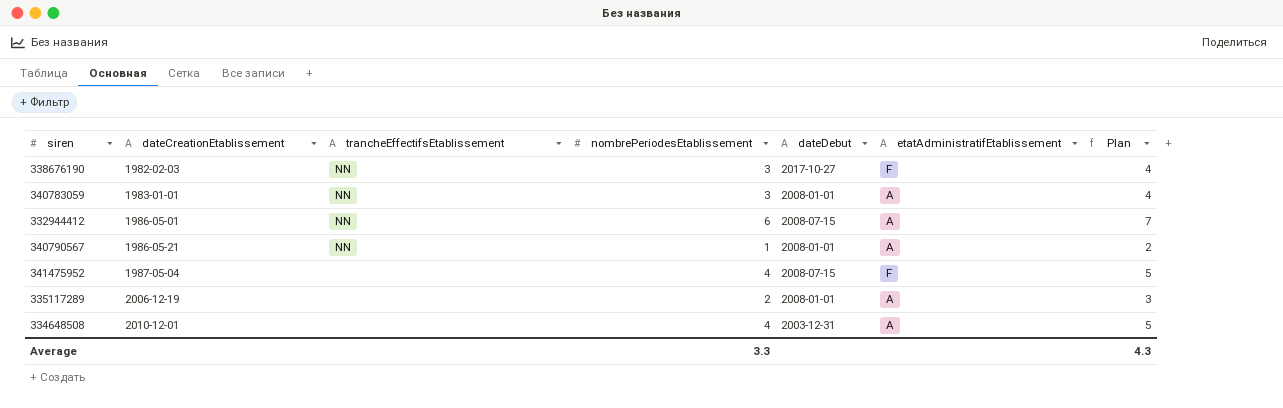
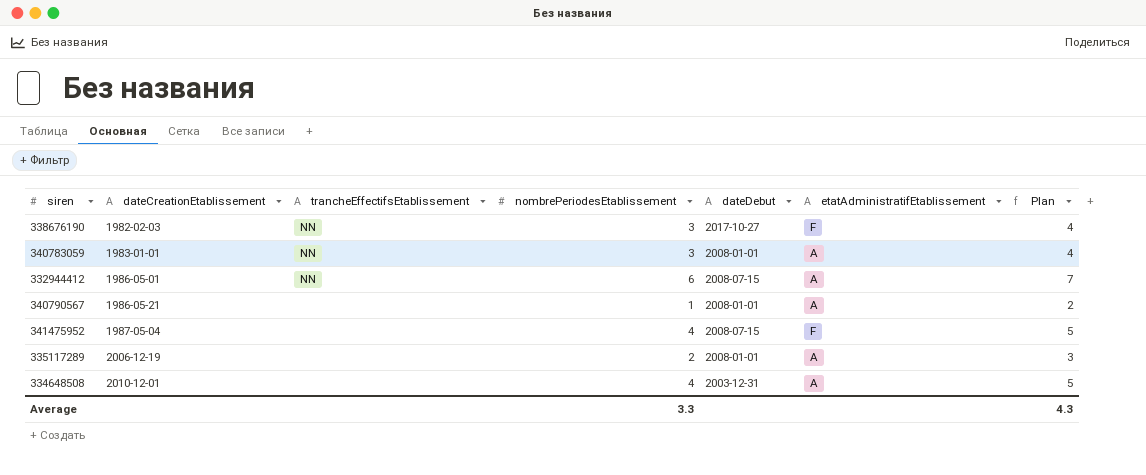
340790567 | trancheEffectifsEtablissement: NN -> none

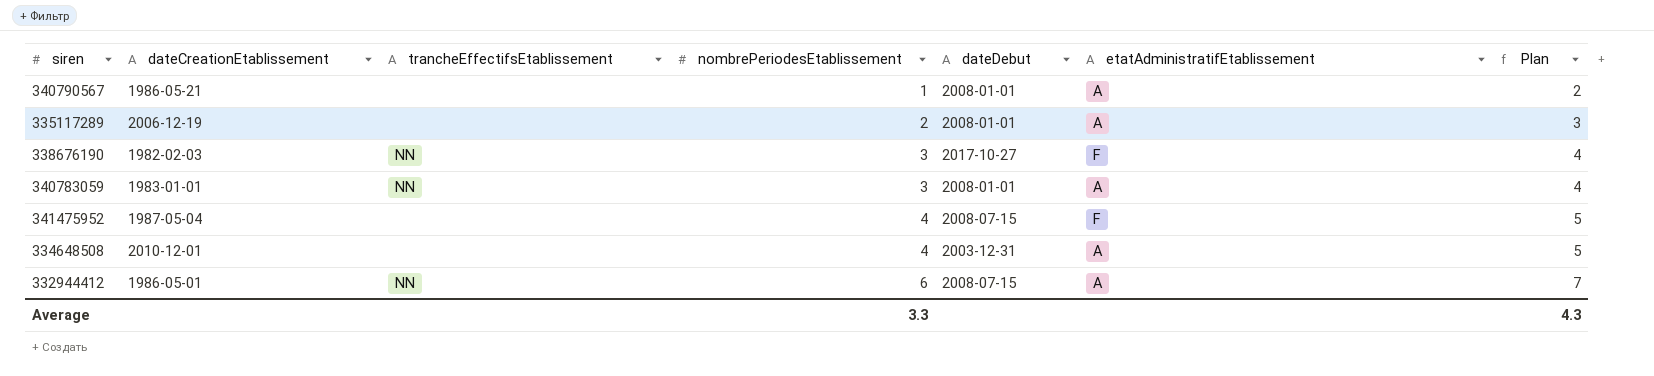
row order: dateCreationEtablissement ascending -> nombrePeriodesEtablissement ascending

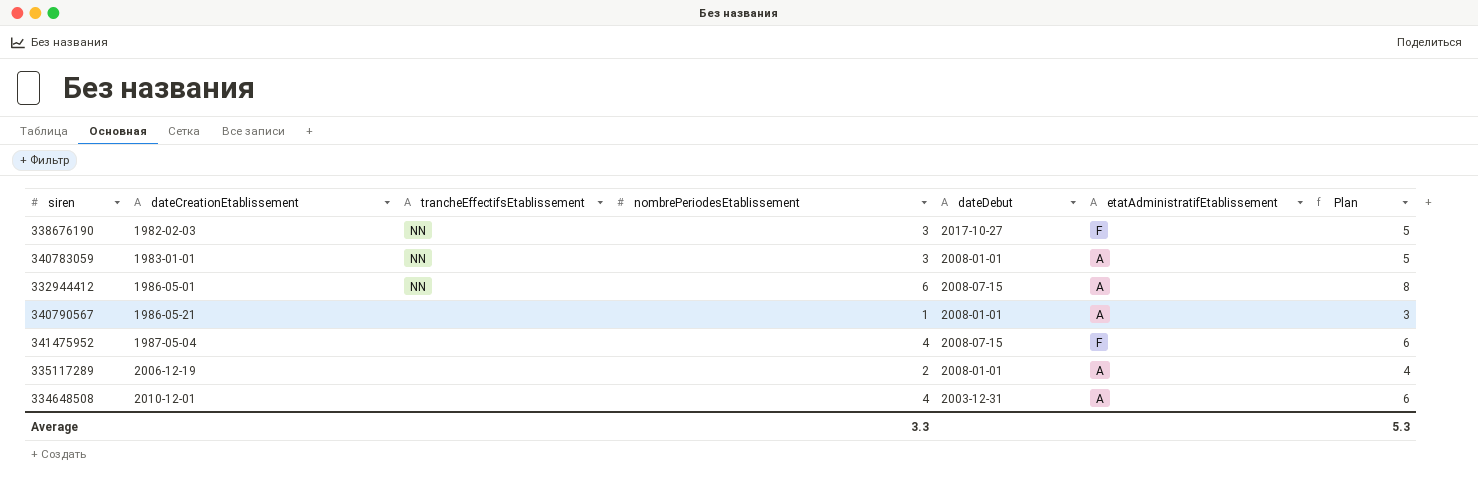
row order: nombrePeriodesEtablissement ascending -> dateCreationEtablissement ascending
column Plan | formula: [nombrePeriodesEtablissement] + 1 -> [nombrePeriodesEtablissement] + 2
Average | Plan: 4.3 -> 5.3

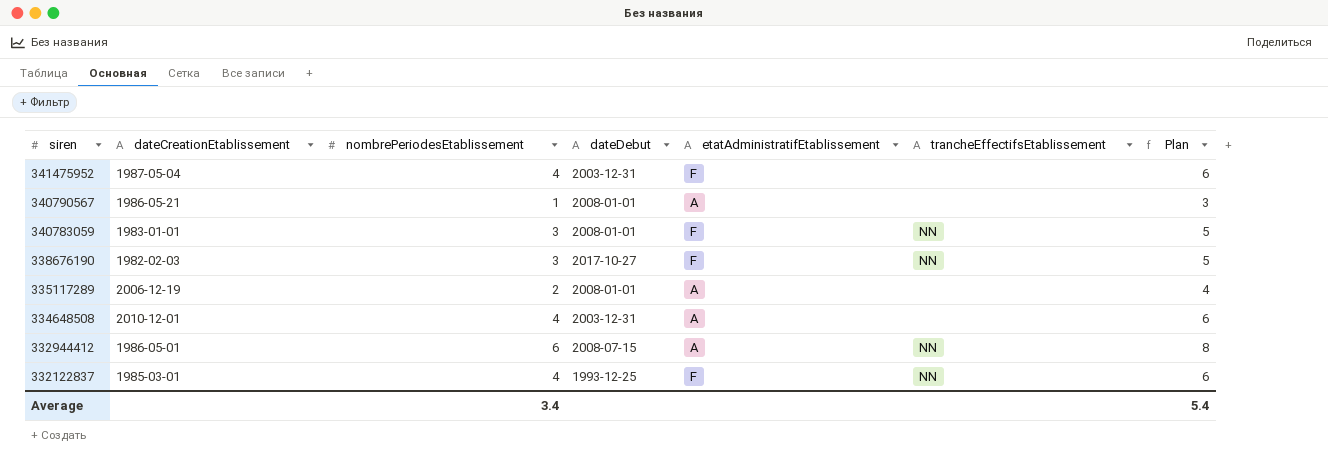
row order: dateCreationEtablissement ascending -> siren descending
column trancheEffectifsEtablissement | position: 3 -> 6
341475952 | dateDebut: 2008-07-15 -> 2003-12-31
340783059 | etatAdministratifEtablissement: A -> F
row 332122837: none -> 1985-03-01 | 4 | 1993-12-25 | F | NN | 6
Average | nombrePeriodesEtablissement: 3.3 -> 3.4
Average | Plan: 5.3 -> 5.4

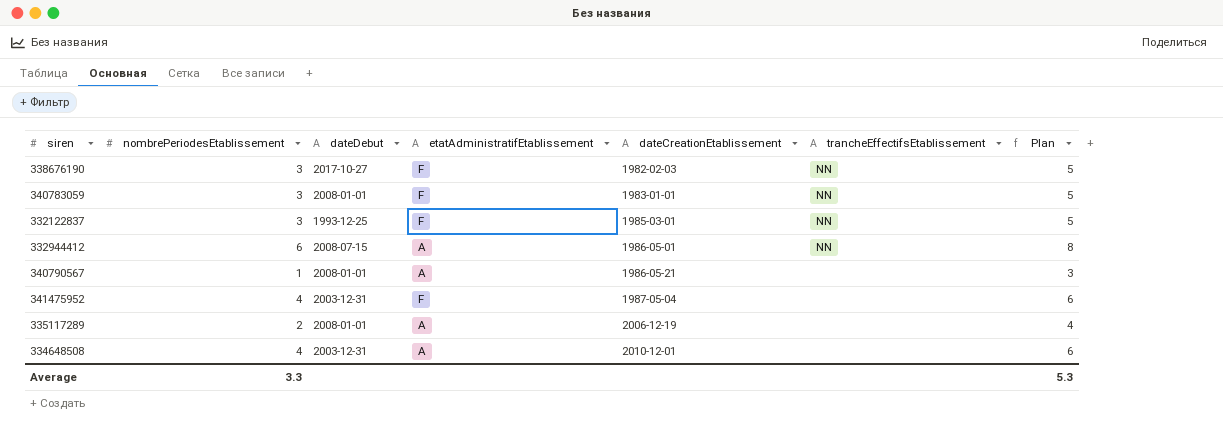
row order: siren descending -> dateCreationEtablissement ascending
column dateCreationEtablissement | position: 2 -> 5
332122837 | nombrePeriodesEtablissement: 4 -> 3
332122837 | Plan: 6 -> 5
Average | nombrePeriodesEtablissement: 3.4 -> 3.3
Average | Plan: 5.4 -> 5.3

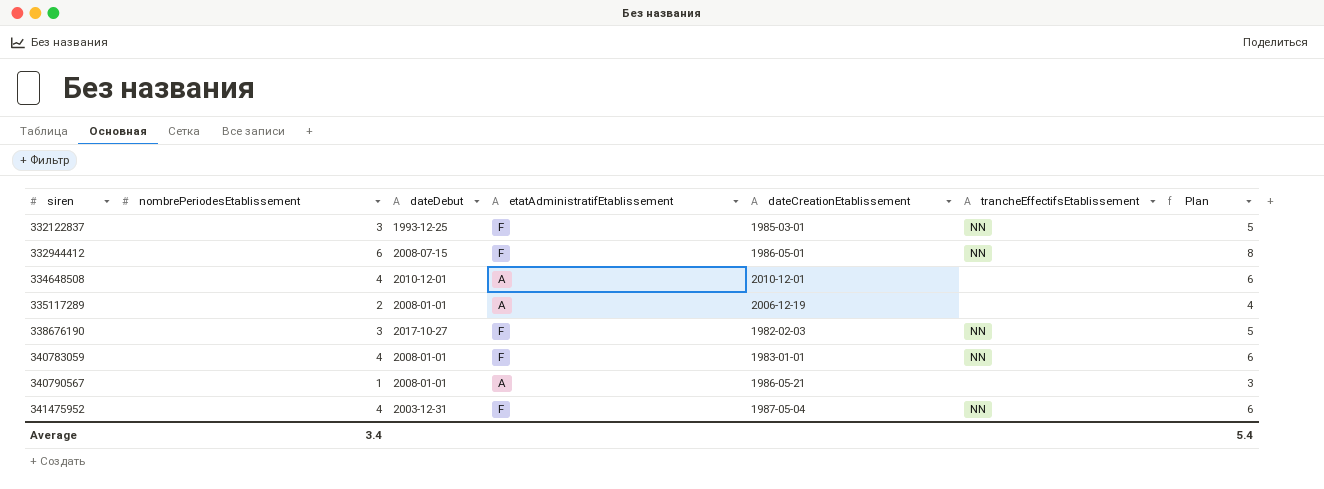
row order: dateCreationEtablissement ascending -> siren ascending
332944412 | etatAdministratifEtablissement: A -> F
334648508 | dateDebut: 2003-12-31 -> 2010-12-01
340783059 | nombrePeriodesEtablissement: 3 -> 4
340783059 | Plan: 5 -> 6
341475952 | trancheEffectifsEtablissement: none -> NN
Average | nombrePeriodesEtablissement: 3.3 -> 3.4
Average | Plan: 5.3 -> 5.4

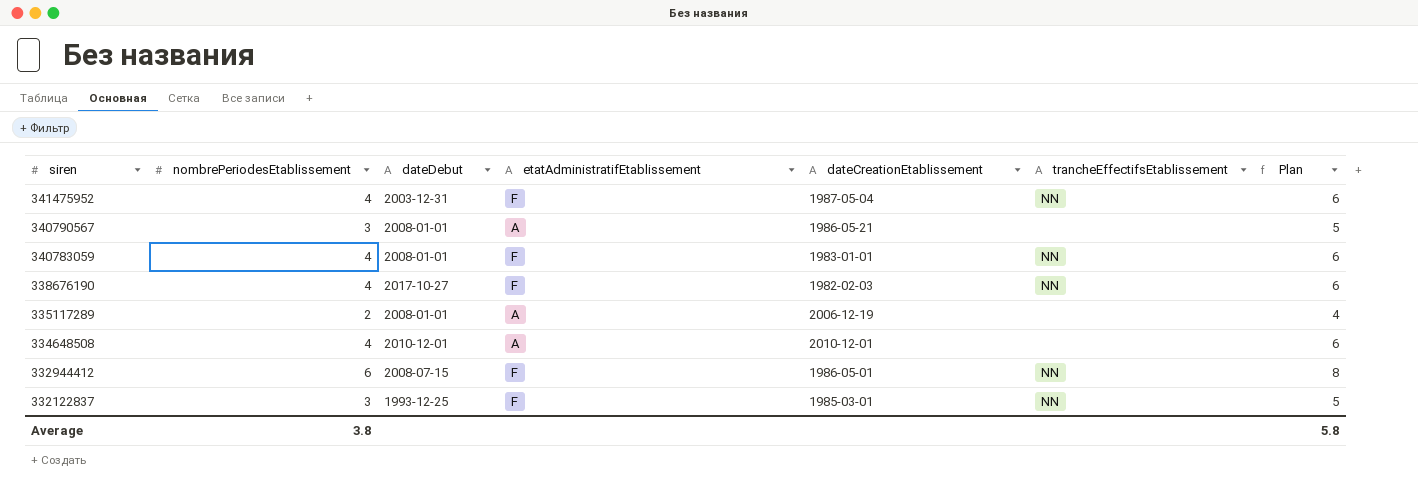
row order: siren ascending -> siren descending
340790567 | nombrePeriodesEtablissement: 1 -> 3
340790567 | Plan: 3 -> 5
338676190 | nombrePeriodesEtablissement: 3 -> 4
338676190 | Plan: 5 -> 6
Average | nombrePeriodesEtablissement: 3.4 -> 3.8
Average | Plan: 5.4 -> 5.8

